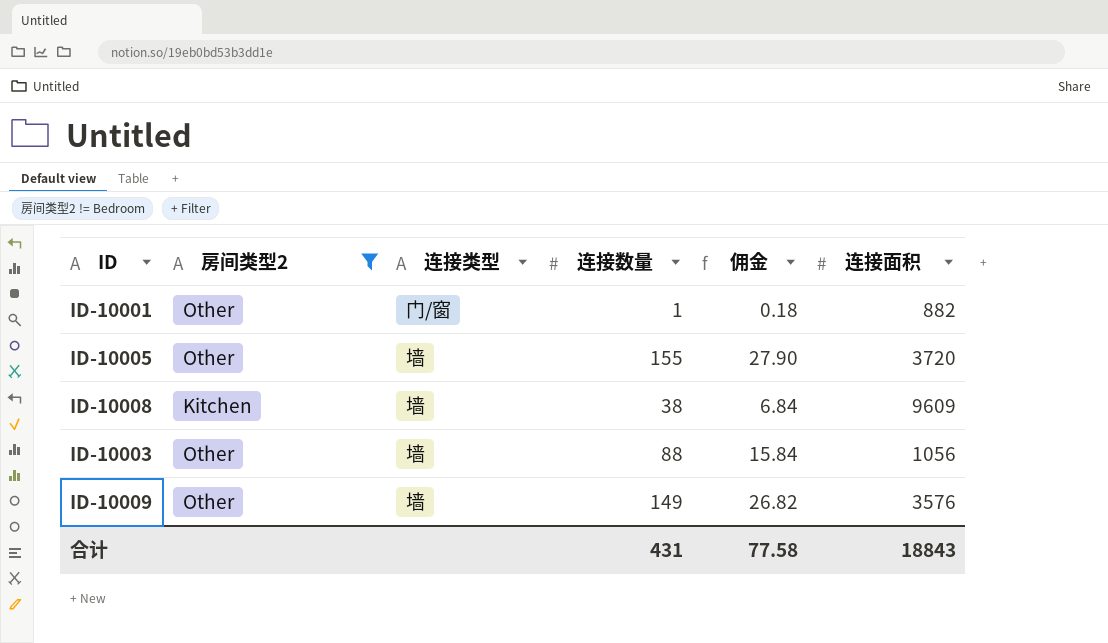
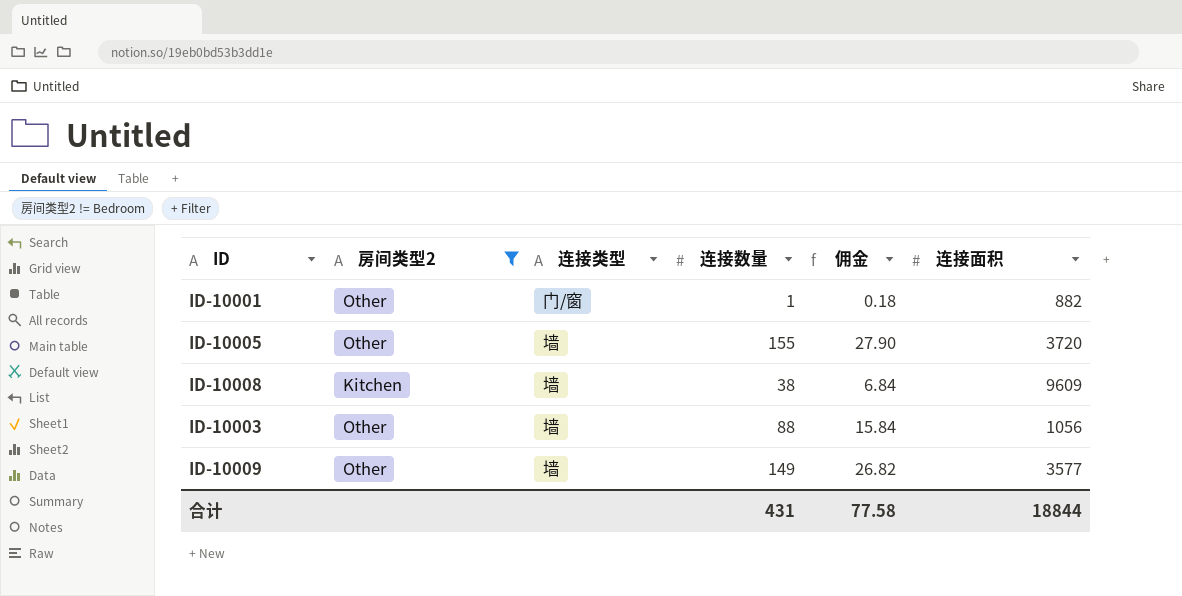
ID-10009 | 连接面积: 3576 -> 3577
合计 | 连接面积: 18843 -> 18844

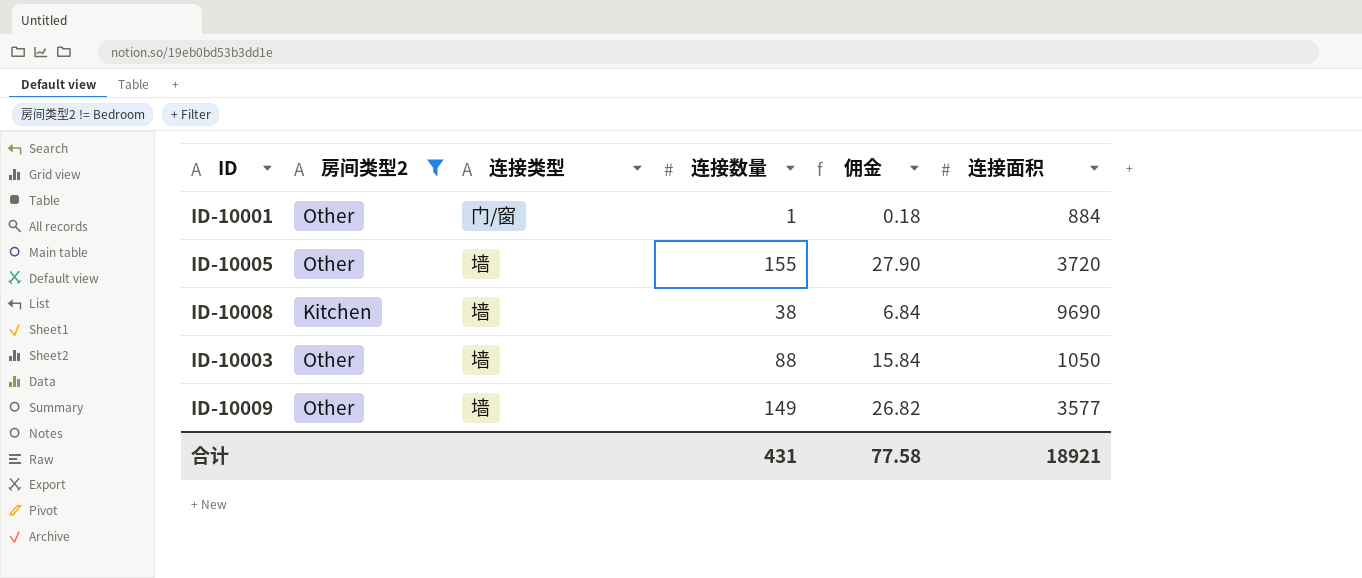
ID-10001 | 连接面积: 882 -> 884
ID-10008 | 连接面积: 9609 -> 9690
ID-10003 | 连接面积: 1056 -> 1050
合计 | 连接面积: 18844 -> 18921

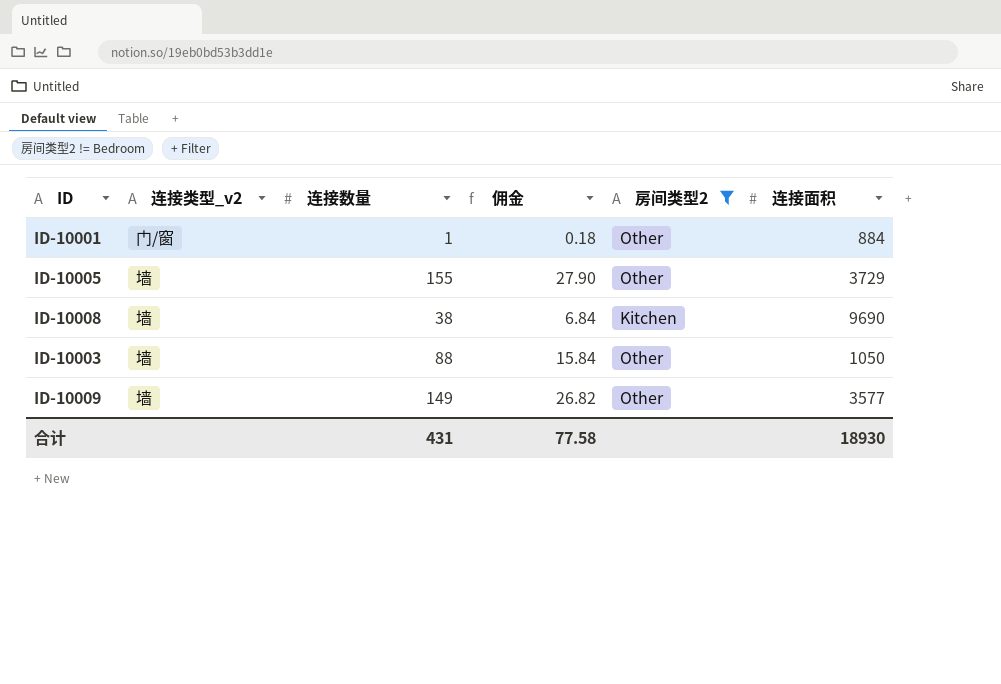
column name: 连接类型 -> 连接类型_v2
column 房间类型2 | position: 2 -> 5
ID-10005 | 连接面积: 3720 -> 3729
合计 | 连接面积: 18921 -> 18930

